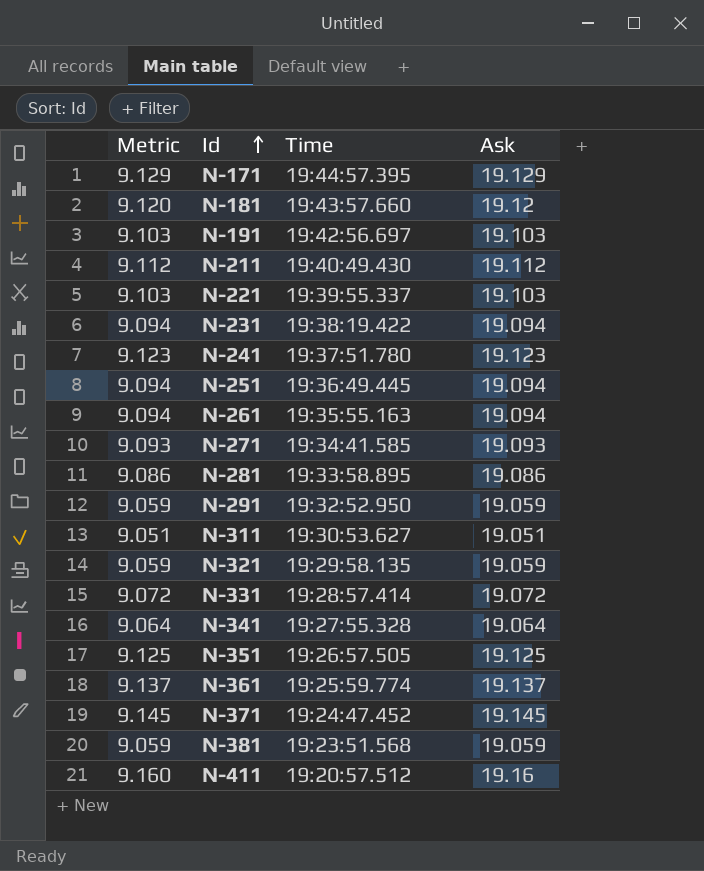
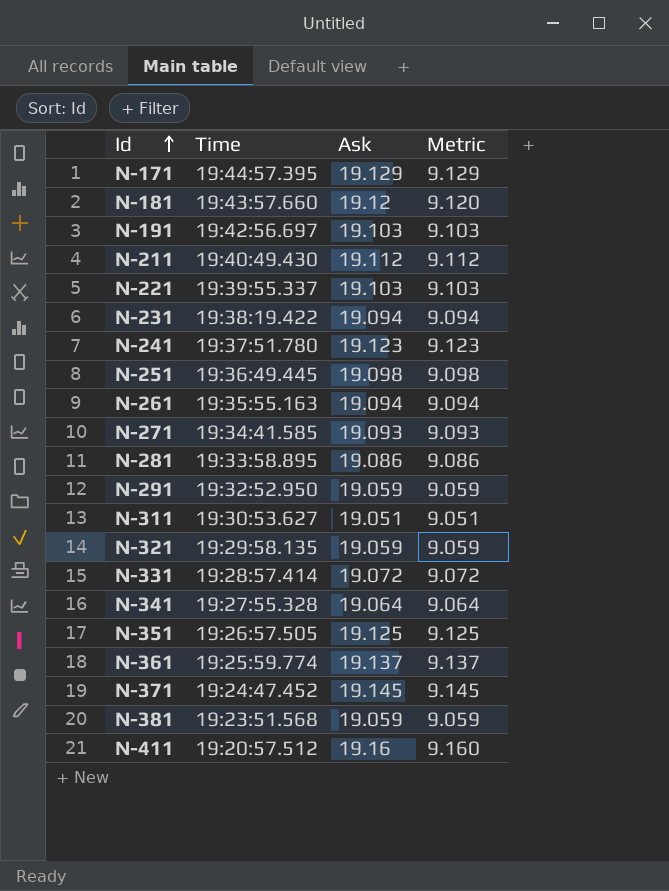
column Metric | position: 1 -> 4
N-251 | Ask: 19.094 -> 19.098
N-251 | Metric: 9.094 -> 9.098

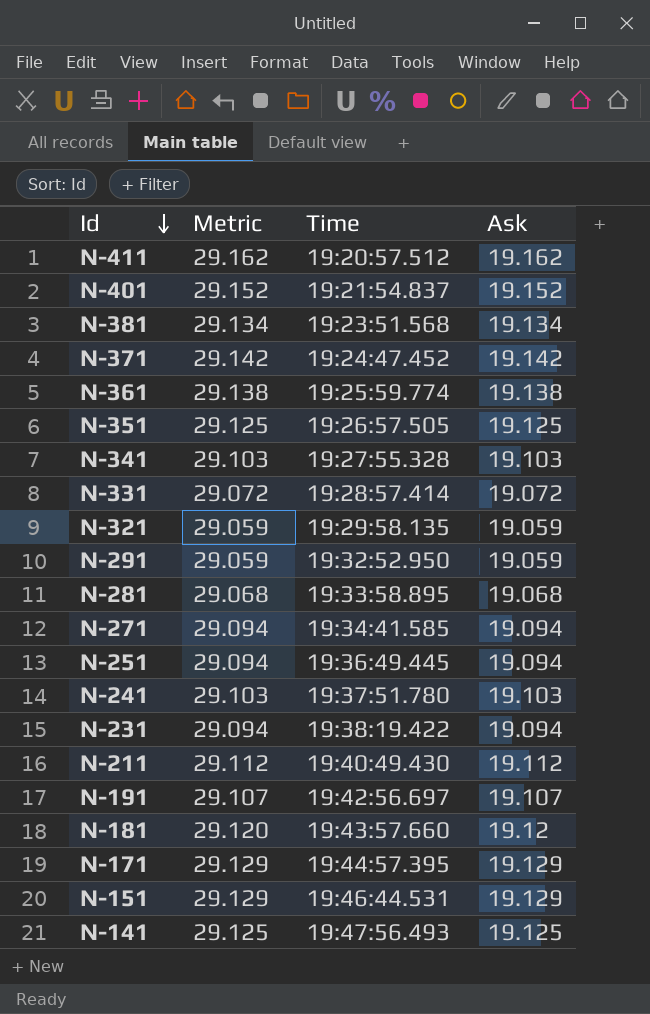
row order: Id ascending -> Id descending
column Metric | formula: [Ask] - 10 -> [Ask] + 10
column Metric | position: 4 -> 2
row N-221: 19:39:55.337 | 19.103 | 9.103 -> none
row N-261: 19:35:55.163 | 19.094 | 9.094 -> none
row N-311: 19:30:53.627 | 19.051 | 9.051 -> none
N-411 | Ask: 19.16 -> 19.162
row N-401: none -> 29.152 | 19:21:54.837 | 19.152
N-381 | Ask: 19.059 -> 19.134
N-371 | Ask: 19.145 -> 19.142
N-361 | Ask: 19.137 -> 19.138
N-341 | Ask: 19.064 -> 19.103
N-281 | Ask: 19.086 -> 19.068
N-271 | Ask: 19.093 -> 19.094
N-251 | Ask: 19.098 -> 19.094
N-241 | Ask: 19.123 -> 19.103
N-191 | Ask: 19.103 -> 19.107
row N-151: none -> 29.129 | 19:46:44.531 | 19.129
row N-141: none -> 29.125 | 19:47:56.493 | 19.125

